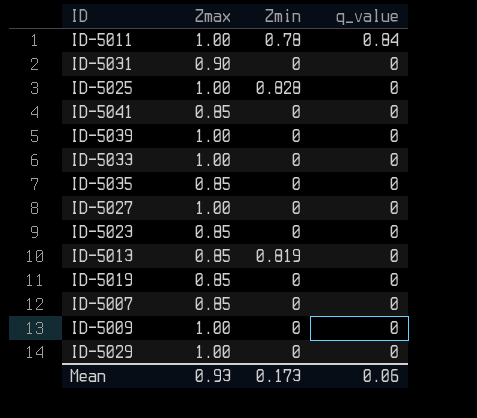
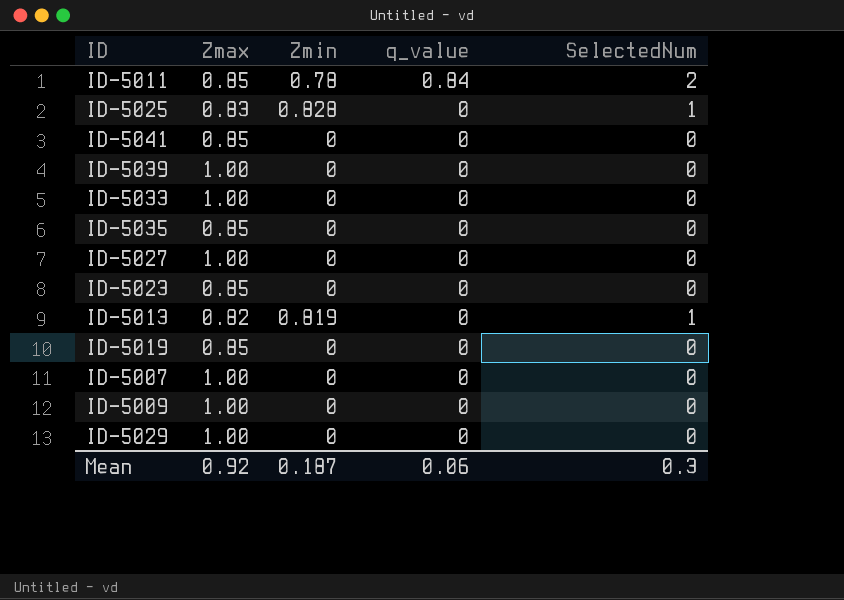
column SelectedNum | position: none -> 5
row ID-5031: 0.90 | 0 | 0 -> none
ID-5011 | Zmax: 1.00 -> 0.85
ID-5025 | Zmax: 1.00 -> 0.83
ID-5013 | Zmax: 0.85 -> 0.82
ID-5007 | Zmax: 0.85 -> 1.00
Mean | Zmax: 0.93 -> 0.92
Mean | Zmin: 0.173 -> 0.187

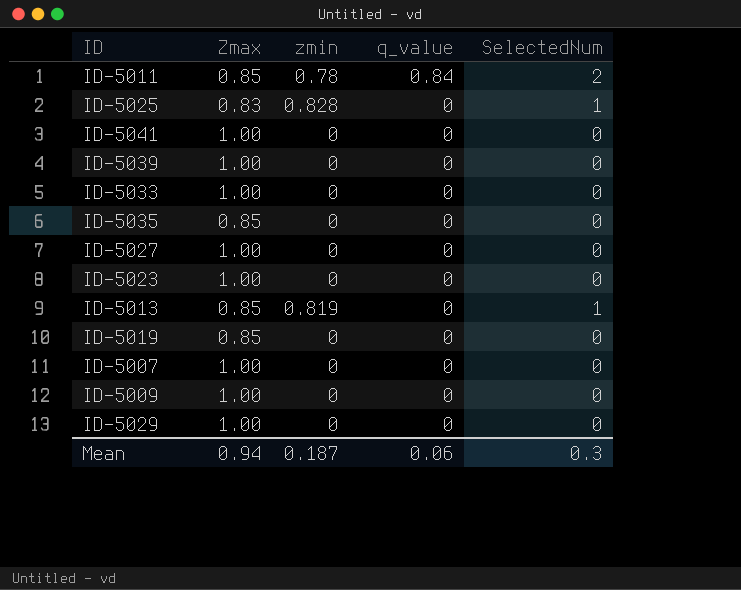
column name: Zmin -> zmin
ID-5041 | Zmax: 0.85 -> 1.00
ID-5023 | Zmax: 0.85 -> 1.00
ID-5013 | Zmax: 0.82 -> 0.85
Mean | Zmax: 0.92 -> 0.94

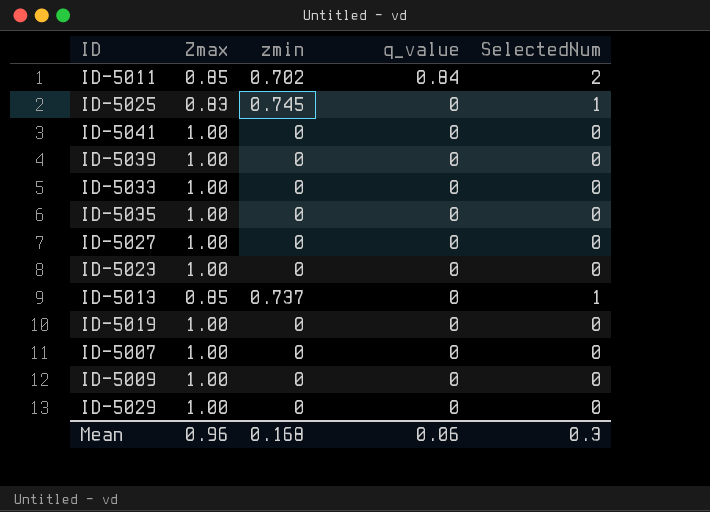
ID-5011 | zmin: 0.78 -> 0.702
ID-5025 | zmin: 0.828 -> 0.745
ID-5035 | Zmax: 0.85 -> 1.00
ID-5013 | zmin: 0.819 -> 0.737
ID-5019 | Zmax: 0.85 -> 1.00
Mean | Zmax: 0.94 -> 0.96
Mean | zmin: 0.187 -> 0.168

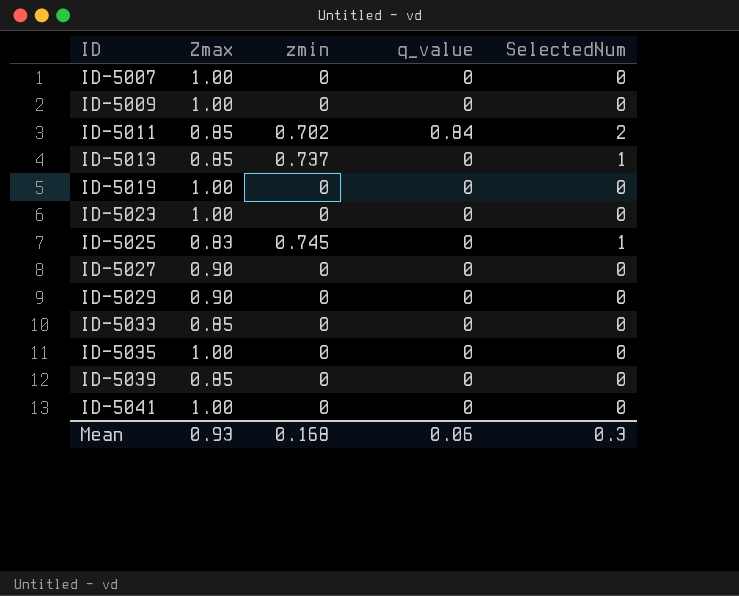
row order: q_value descending -> ID ascending
ID-5027 | Zmax: 1.00 -> 0.90
ID-5029 | Zmax: 1.00 -> 0.90
ID-5033 | Zmax: 1.00 -> 0.85
ID-5039 | Zmax: 1.00 -> 0.85
Mean | Zmax: 0.96 -> 0.93

